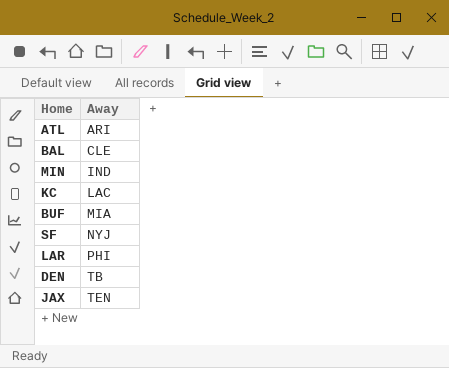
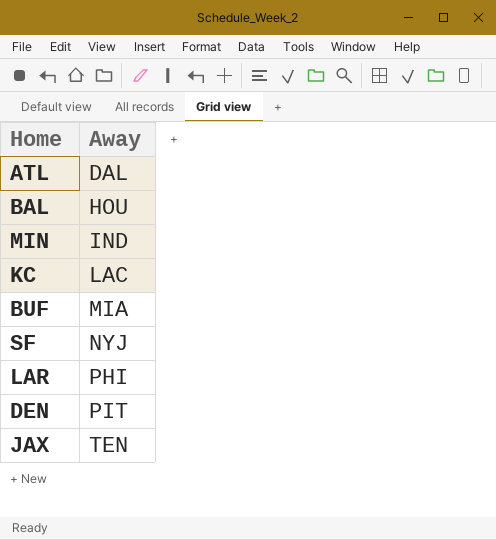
ATL | Away: ARI -> DAL
BAL | Away: CLE -> HOU
DEN | Away: TB -> PIT

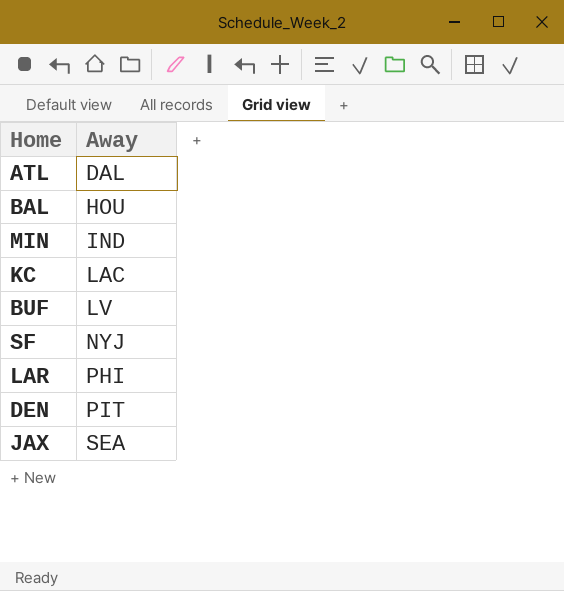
BUF | Away: MIA -> LV
JAX | Away: TEN -> SEA

